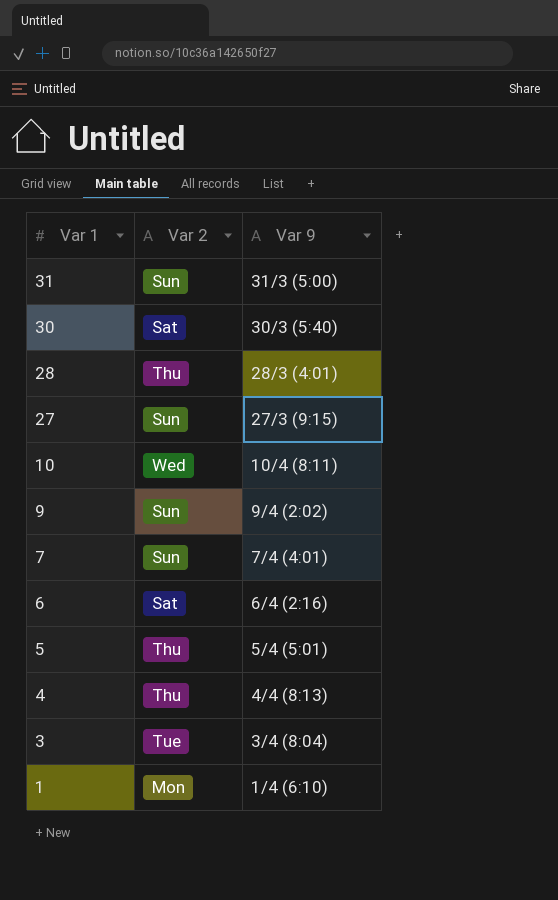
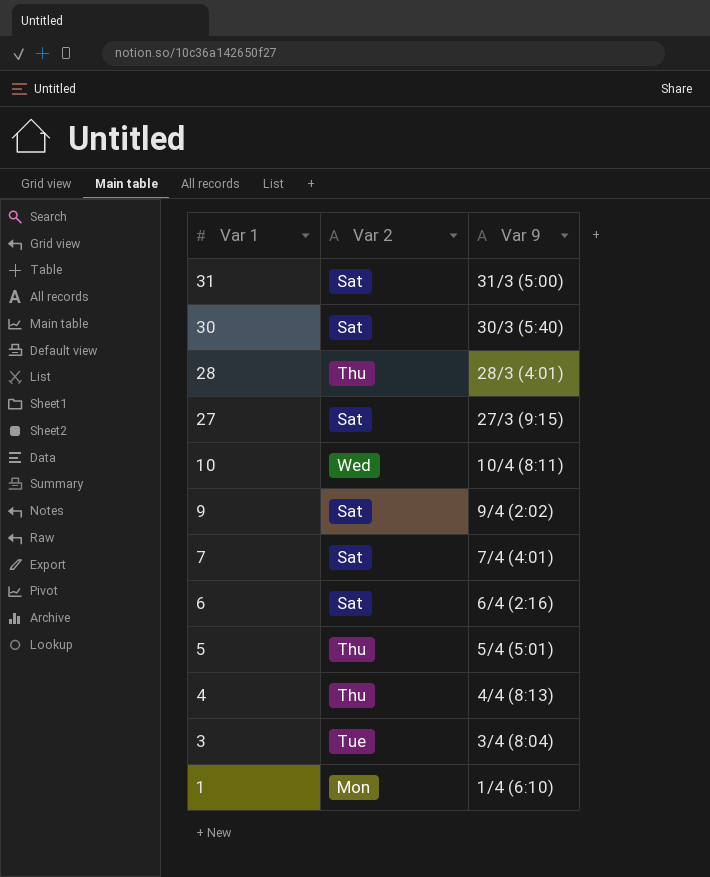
31 | Var 2: Sun -> Sat
27 | Var 2: Sun -> Sat
9 | Var 2: Sun -> Sat
7 | Var 2: Sun -> Sat

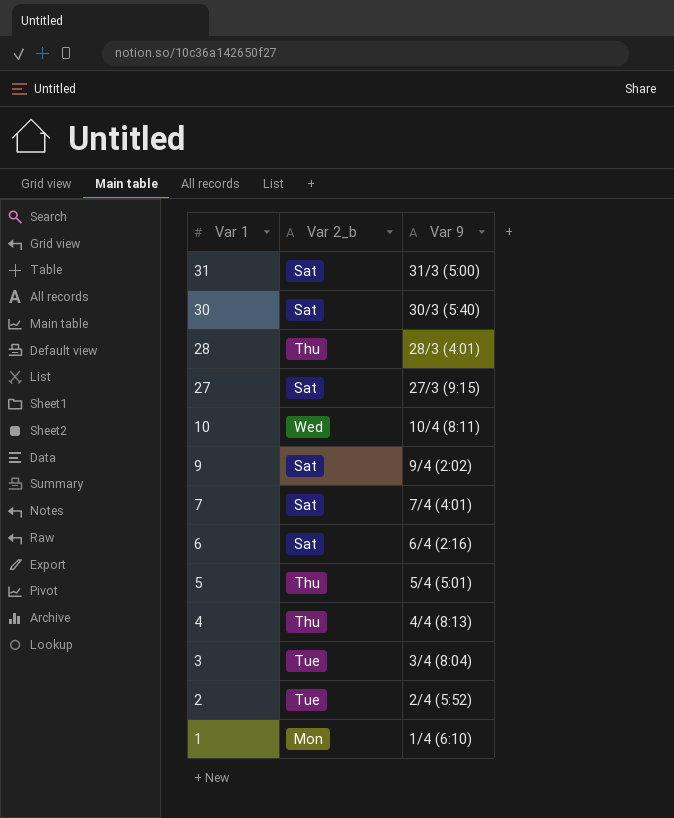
column name: Var 2 -> Var 2_b
row 2: none -> Tue | 2/4 (5:52)

